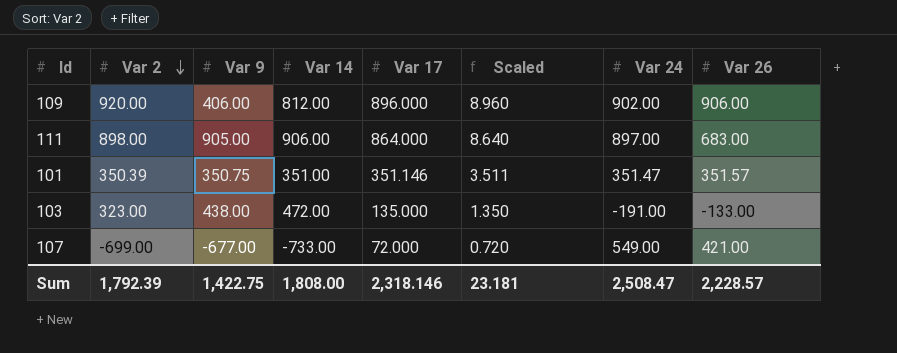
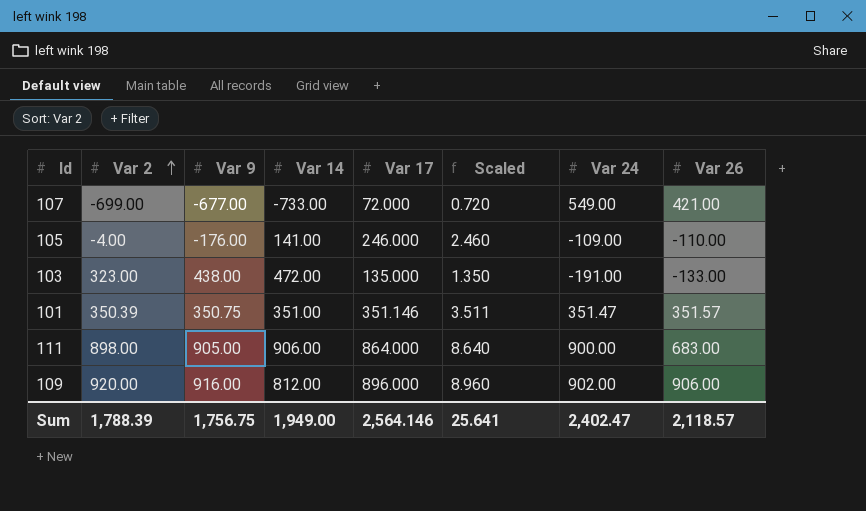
row order: Var 2 descending -> Var 2 ascending
row 105: none -> -4.00 | -176.00 | 141.00 | 246.000 | 2.460 | -109.00 | -110.00
111 | Var 24: 897.00 -> 900.00
109 | Var 9: 406.00 -> 916.00
Sum | Var 2: 1,792.39 -> 1,788.39
Sum | Var 9: 1,422.75 -> 1,756.75
Sum | Var 14: 1,808.00 -> 1,949.00
Sum | Var 17: 2,318.146 -> 2,564.146
Sum | Scaled: 23.181 -> 25.641
Sum | Var 24: 2,508.47 -> 2,402.47
Sum | Var 26: 2,228.57 -> 2,118.57

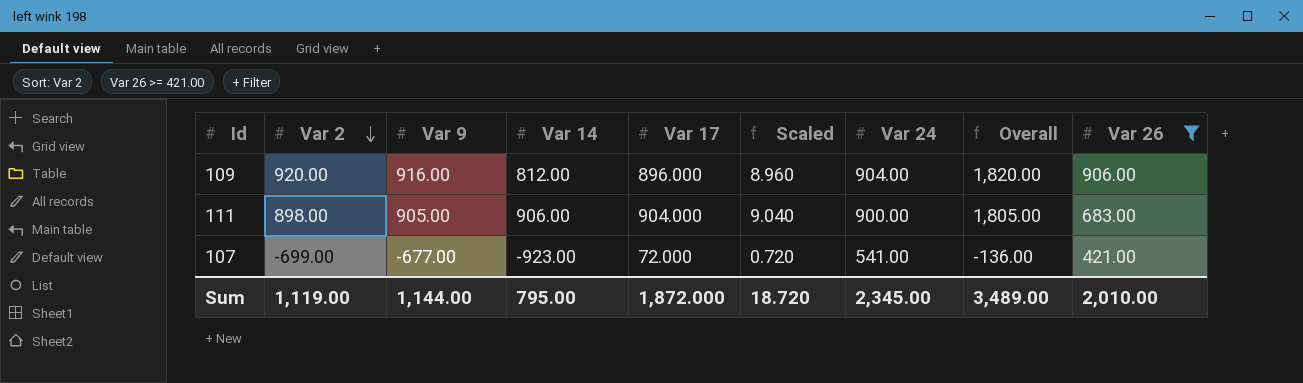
filter: none -> Var 26 >= 421.00
row order: Var 2 ascending -> Var 2 descending
column Overall | formula: none -> [Var 9] + [Var 24]
109 | Var 24: 902.00 -> 904.00
111 | Var 17: 864.000 -> 904.000
111 | Scaled: 8.640 -> 9.040
107 | Var 14: -733.00 -> -923.00
107 | Var 24: 549.00 -> 541.00
Sum | Var 2: 1,788.39 -> 1,119.00
Sum | Var 9: 1,756.75 -> 1,144.00
Sum | Var 14: 1,949.00 -> 795.00
Sum | Var 17: 2,564.146 -> 1,872.000
Sum | Scaled: 25.641 -> 18.720
Sum | Var 24: 2,402.47 -> 2,345.00
Sum | Var 26: 2,118.57 -> 2,010.00

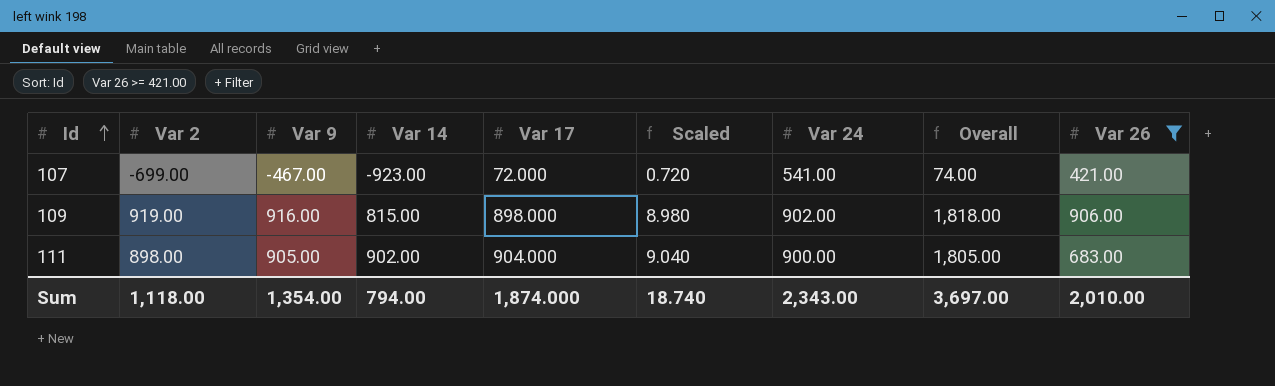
row order: Var 2 descending -> Id ascending
107 | Var 9: -677.00 -> -467.00
107 | Overall: -136.00 -> 74.00
109 | Var 2: 920.00 -> 919.00
109 | Var 14: 812.00 -> 815.00
109 | Var 17: 896.000 -> 898.000
109 | Scaled: 8.960 -> 8.980
109 | Var 24: 904.00 -> 902.00
109 | Overall: 1,820.00 -> 1,818.00
111 | Var 14: 906.00 -> 902.00
Sum | Var 2: 1,119.00 -> 1,118.00
Sum | Var 9: 1,144.00 -> 1,354.00
Sum | Var 14: 795.00 -> 794.00
Sum | Var 17: 1,872.000 -> 1,874.000
Sum | Scaled: 18.720 -> 18.740
Sum | Var 24: 2,345.00 -> 2,343.00
Sum | Overall: 3,489.00 -> 3,697.00

